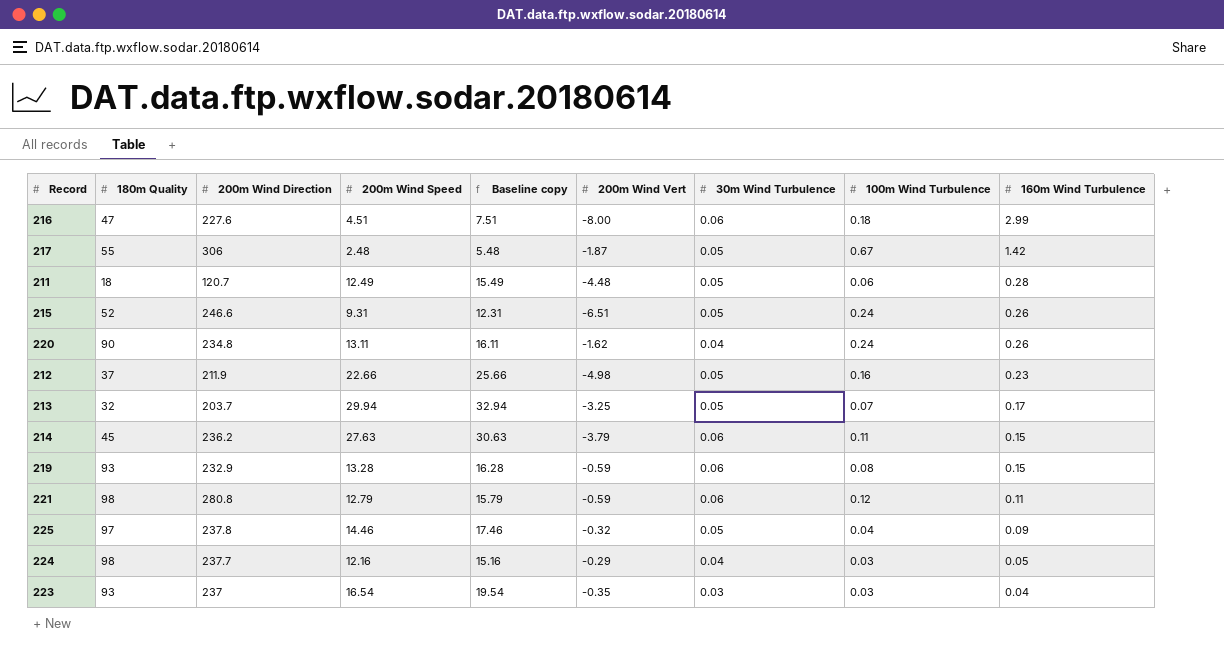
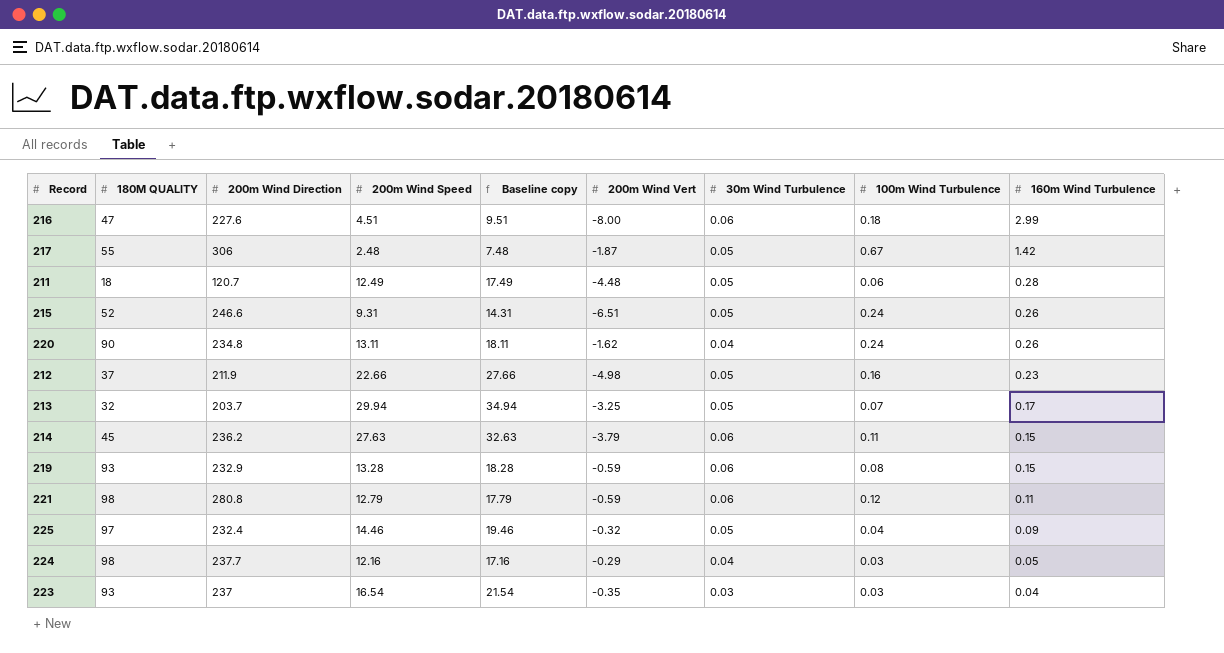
column name: 180m Quality -> 180M QUALITY
column Baseline copy | formula: [200m Wind Speed] + 3 -> [200m Wind Speed] + 5
225 | 200m Wind Direction: 237.8 -> 232.4

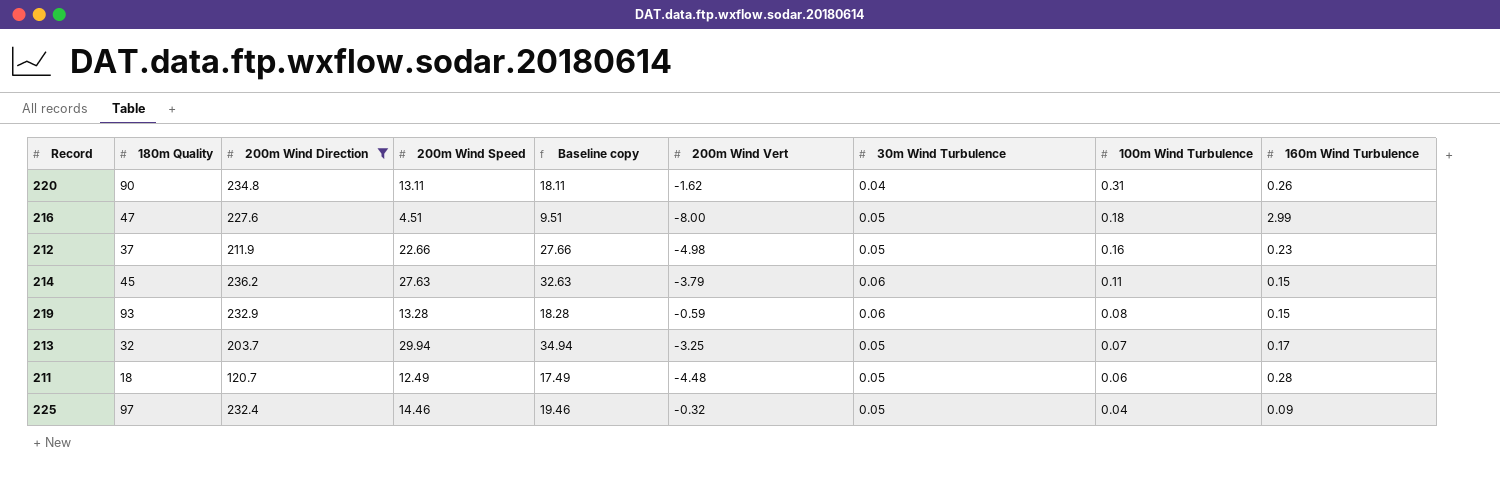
filter: none -> 200m Wind Direction <= 236.2
row order: 160m Wind Turbulence descending -> 100m Wind Turbulence descending
column name: 180M QUALITY -> 180m Quality
220 | 100m Wind Turbulence: 0.24 -> 0.31
216 | 30m Wind Turbulence: 0.06 -> 0.05

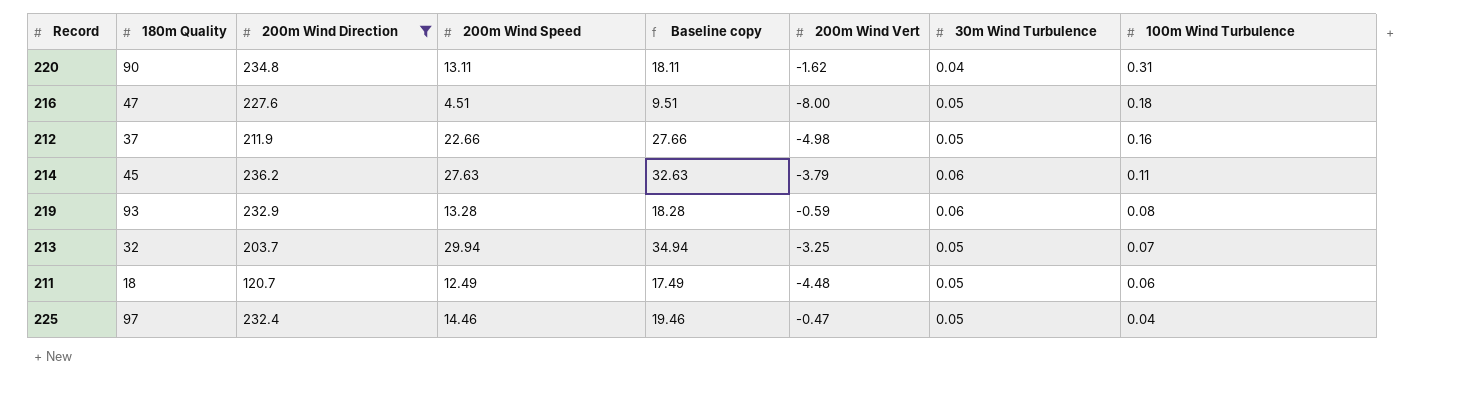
column 160m Wind Turbulence | position: 9 -> none
225 | 200m Wind Vert: -0.32 -> -0.47

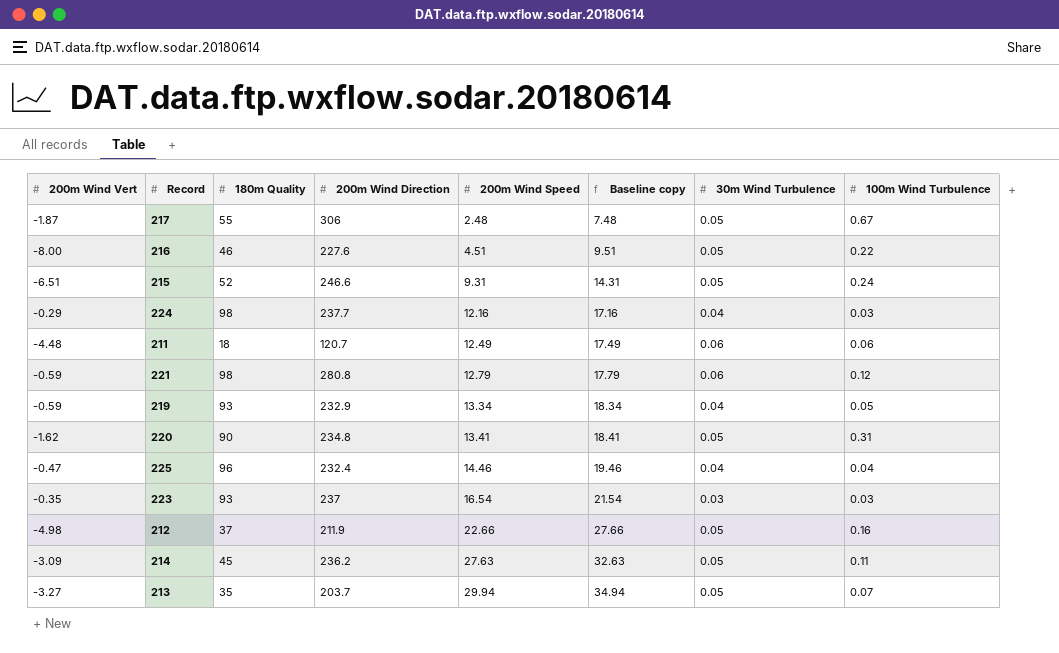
filter: 200m Wind Direction <= 236.2 -> none
row order: 100m Wind Turbulence descending -> 200m Wind Speed ascending
column 200m Wind Vert | position: 6 -> 1
216 | 180m Quality: 47 -> 46
216 | 100m Wind Turbulence: 0.18 -> 0.22
211 | 30m Wind Turbulence: 0.05 -> 0.06
219 | 200m Wind Speed: 13.28 -> 13.34
219 | Baseline copy: 18.28 -> 18.34
219 | 30m Wind Turbulence: 0.06 -> 0.04
219 | 100m Wind Turbulence: 0.08 -> 0.05
220 | 200m Wind Speed: 13.11 -> 13.41
220 | Baseline copy: 18.11 -> 18.41
220 | 30m Wind Turbulence: 0.04 -> 0.05
225 | 180m Quality: 97 -> 96
225 | 30m Wind Turbulence: 0.05 -> 0.04
214 | 200m Wind Vert: -3.79 -> -3.09
214 | 30m Wind Turbulence: 0.06 -> 0.05
213 | 200m Wind Vert: -3.25 -> -3.27
213 | 180m Quality: 32 -> 35

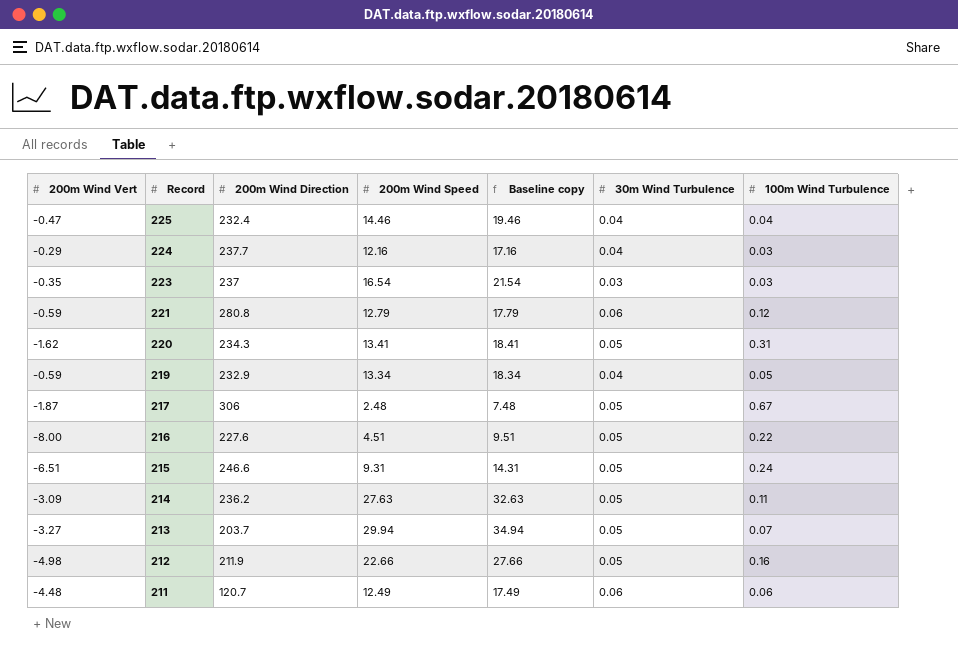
row order: 200m Wind Speed ascending -> Record descending
column 180m Quality | position: 3 -> none
220 | 200m Wind Direction: 234.8 -> 234.3

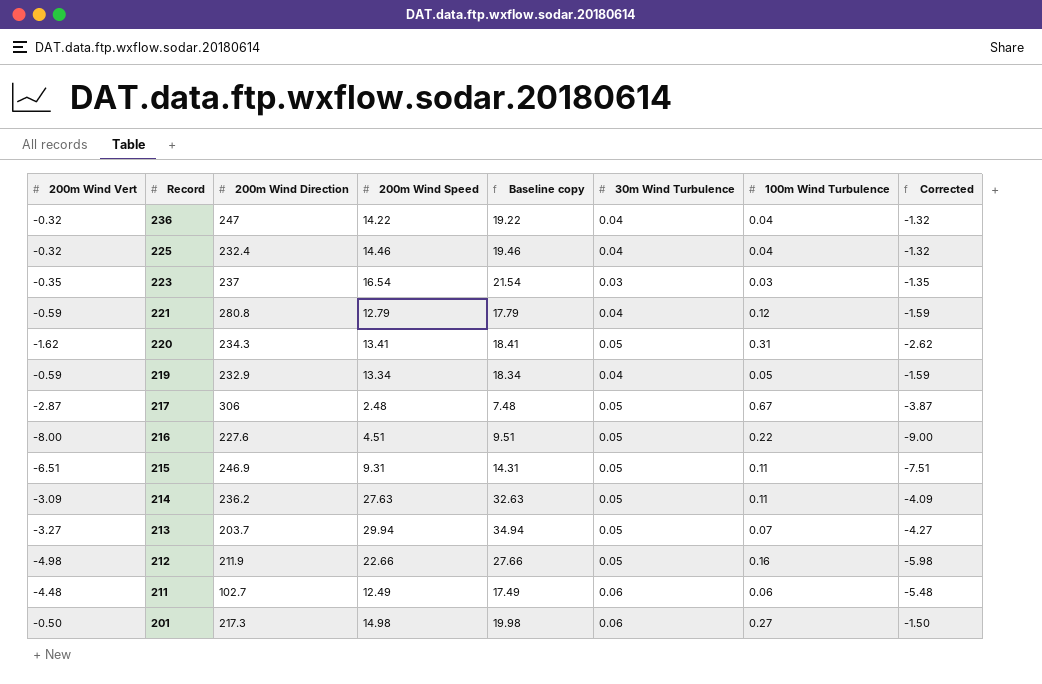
column Corrected | formula: none -> [200m Wind Vert] - 1
row 224: -0.29 | 237.7 | 12.16 | 17.16 | 0.04 | 0.03 -> none
row 236: none -> -0.32 | 247 | 14.22 | 19.22 | 0.04 | 0.04 | -1.32
225 | 200m Wind Vert: -0.47 -> -0.32
221 | 30m Wind Turbulence: 0.06 -> 0.04
217 | 200m Wind Vert: -1.87 -> -2.87
215 | 200m Wind Direction: 246.6 -> 246.9
215 | 100m Wind Turbulence: 0.24 -> 0.11
211 | 200m Wind Direction: 120.7 -> 102.7
row 201: none -> -0.50 | 217.3 | 14.98 | 19.98 | 0.06 | 0.27 | -1.50

